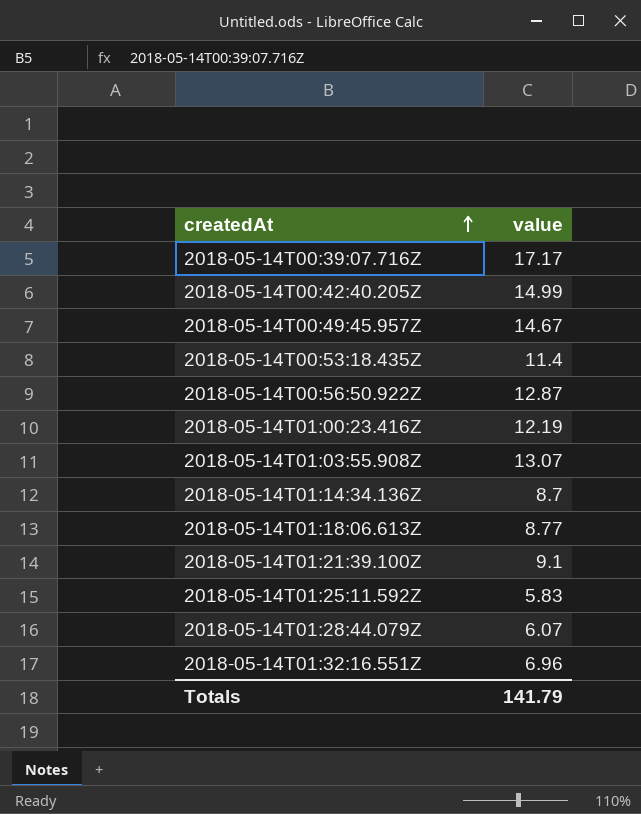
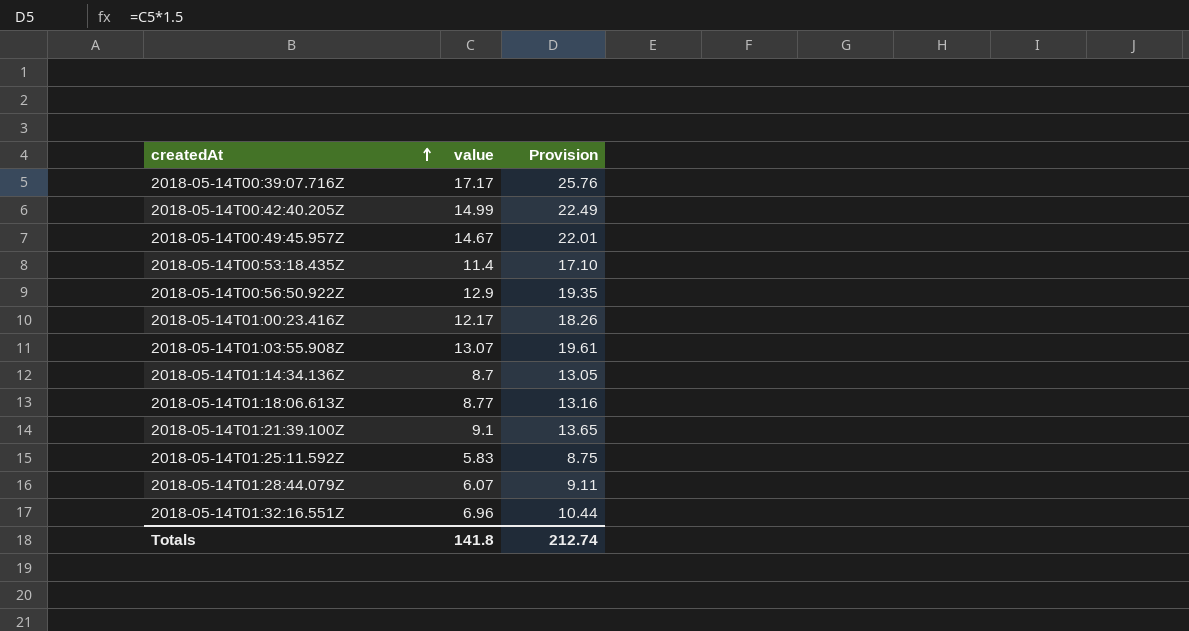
column Provision | formula: none -> [value] * 1.5
2018-05-14T00:56:50.922Z | value: 12.87 -> 12.9
2018-05-14T01:00:23.416Z | value: 12.19 -> 12.17
Totals | value: 141.79 -> 141.8

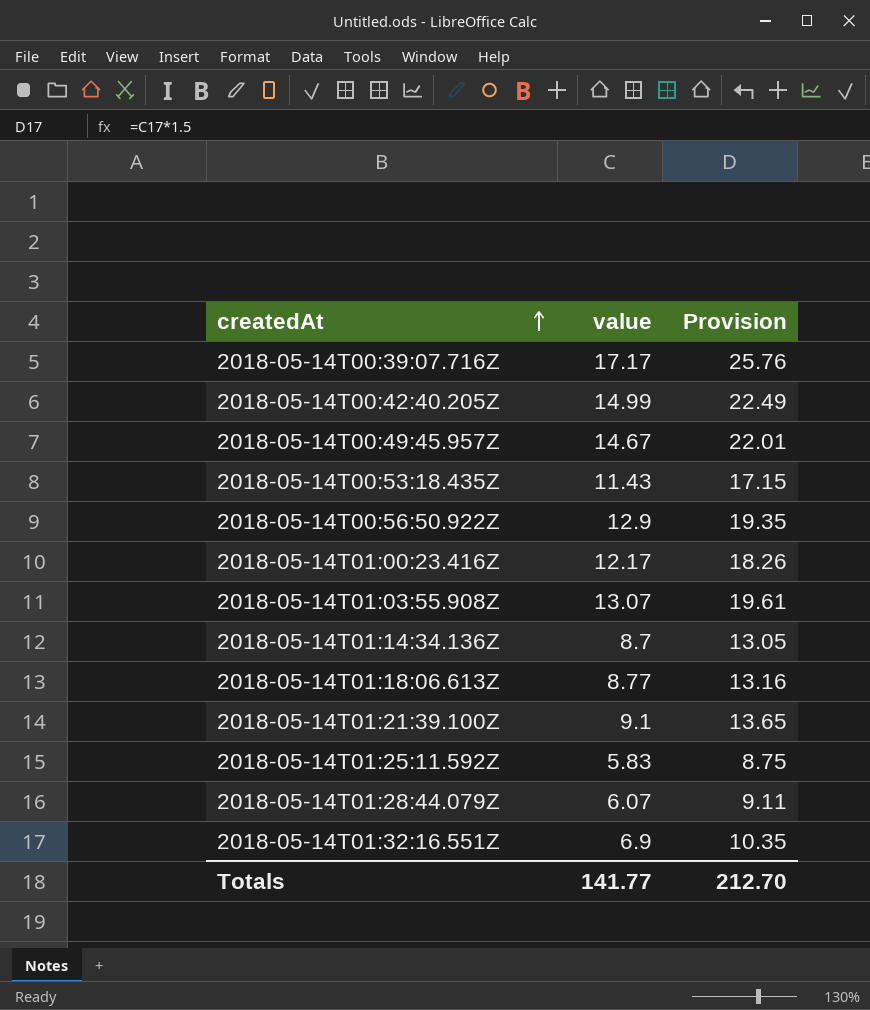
2018-05-14T00:53:18.435Z | value: 11.4 -> 11.43
2018-05-14T00:53:18.435Z | Provision: 17.10 -> 17.15
2018-05-14T01:32:16.551Z | value: 6.96 -> 6.9
2018-05-14T01:32:16.551Z | Provision: 10.44 -> 10.35
Totals | value: 141.8 -> 141.77
Totals | Provision: 212.74 -> 212.70

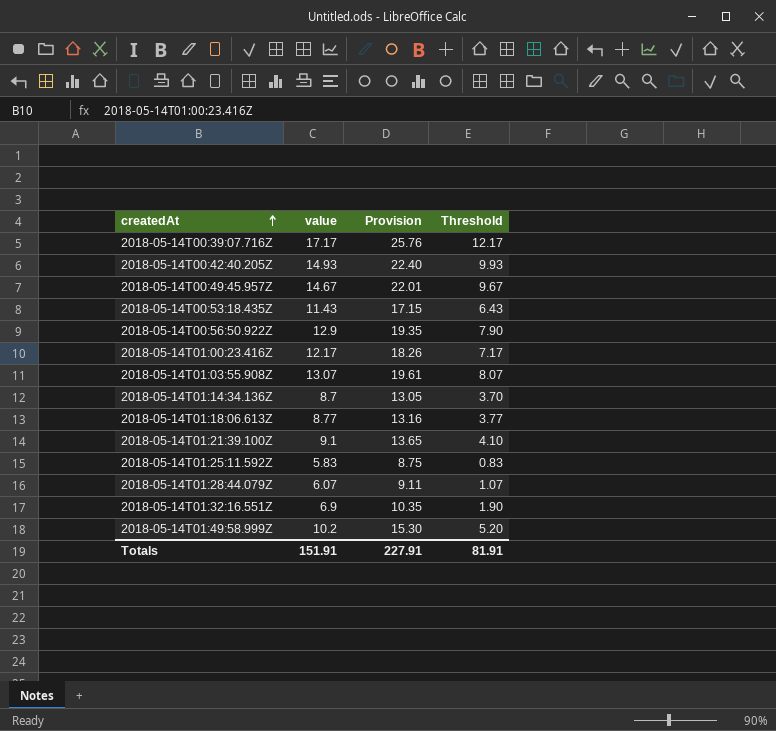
column Threshold | formula: none -> [value] - 5
2018-05-14T00:42:40.205Z | value: 14.99 -> 14.93
2018-05-14T00:42:40.205Z | Provision: 22.49 -> 22.40
row 2018-05-14T01:49:58.999Z: none -> 10.2 | 15.30 | 5.20
Totals | value: 141.77 -> 151.91
Totals | Provision: 212.70 -> 227.91

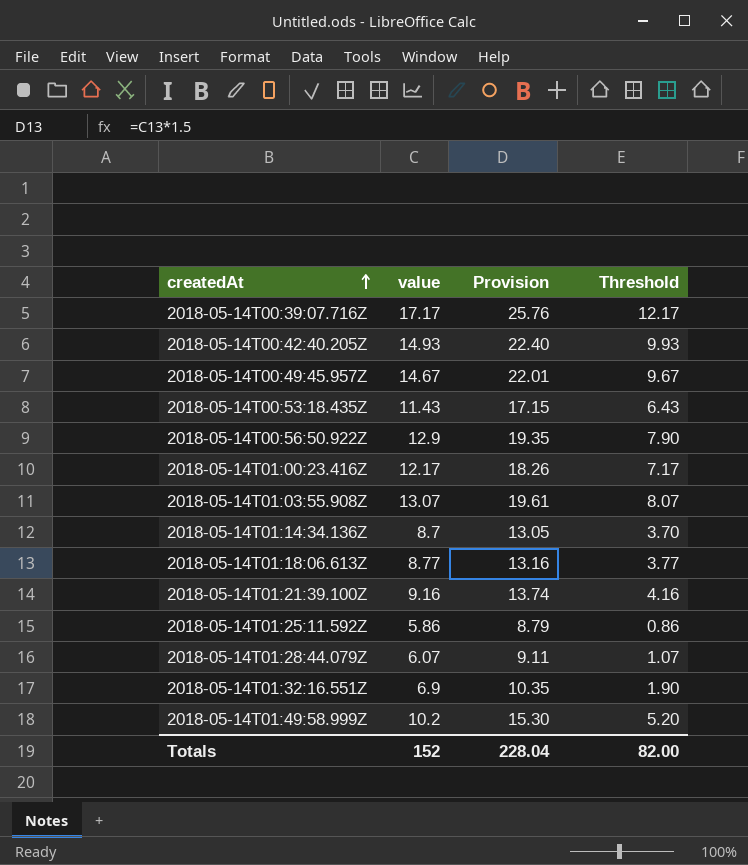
2018-05-14T01:21:39.100Z | value: 9.1 -> 9.16
2018-05-14T01:21:39.100Z | Provision: 13.65 -> 13.74
2018-05-14T01:21:39.100Z | Threshold: 4.10 -> 4.16
2018-05-14T01:25:11.592Z | value: 5.83 -> 5.86
2018-05-14T01:25:11.592Z | Provision: 8.75 -> 8.79
2018-05-14T01:25:11.592Z | Threshold: 0.83 -> 0.86
Totals | value: 151.91 -> 152
Totals | Provision: 227.91 -> 228.04
Totals | Threshold: 81.91 -> 82.00

